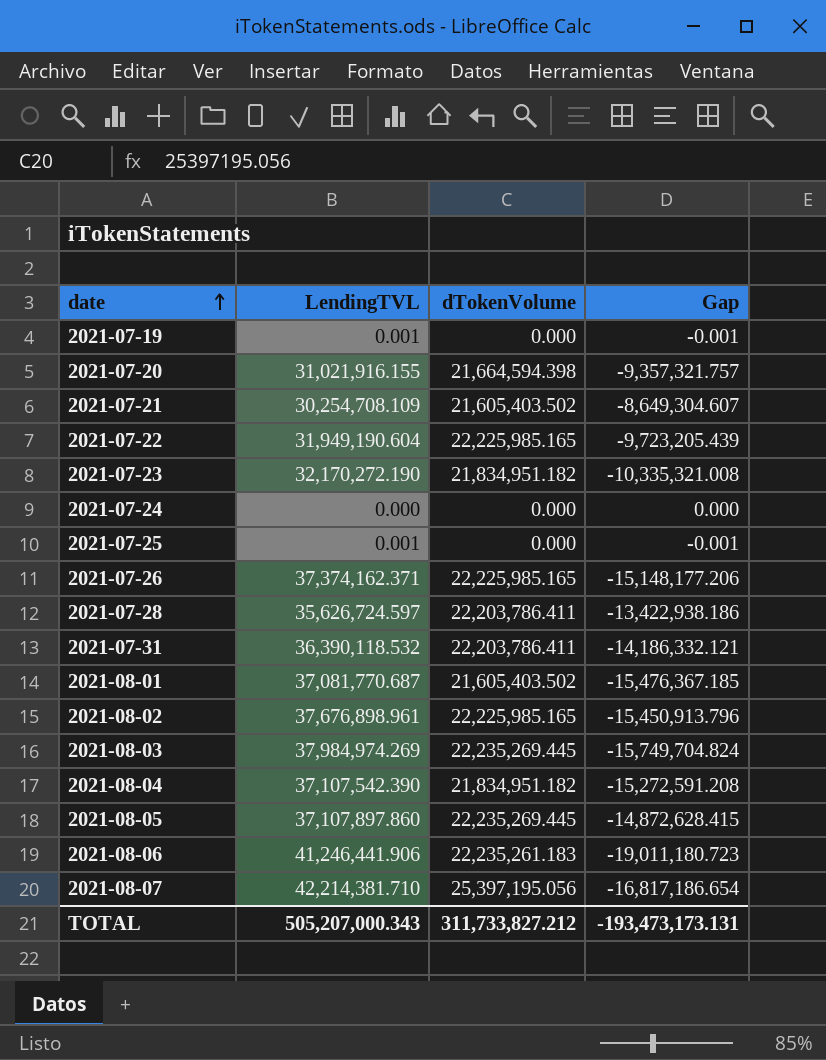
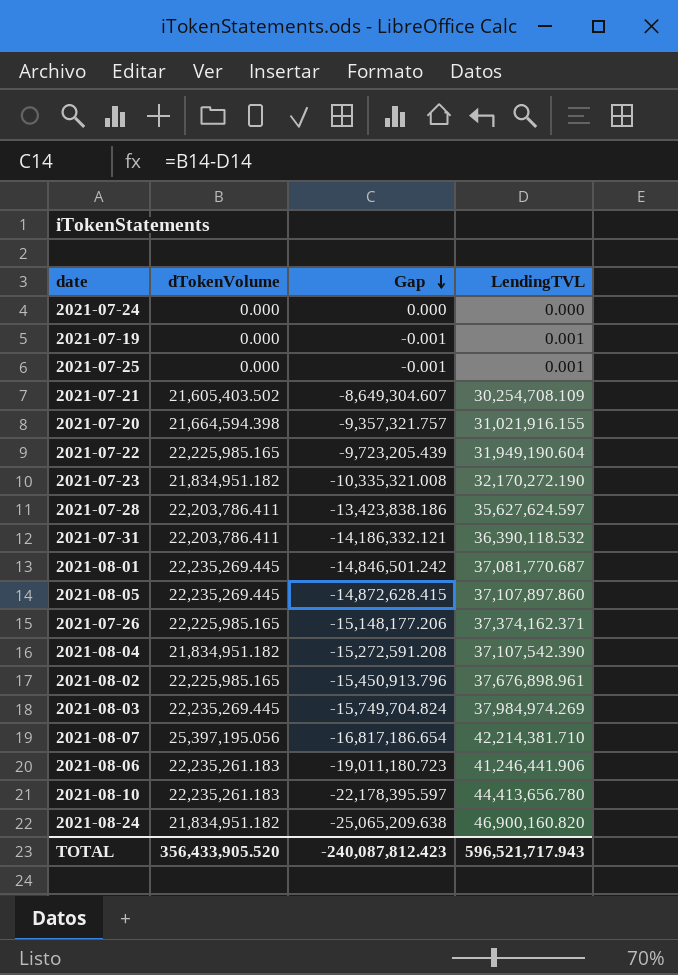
row order: date ascending -> Gap descending
column LendingTVL | position: 2 -> 4
2021-07-28 | Gap: -13,422,938.186 -> -13,423,838.186
2021-07-28 | LendingTVL: 35,626,724.597 -> 35,627,624.597
2021-08-01 | dTokenVolume: 21,605,403.502 -> 22,235,269.445
2021-08-01 | Gap: -15,476,367.185 -> -14,846,501.242
row 2021-08-10: none -> 22,235,261.183 | -22,178,395.597 | 44,413,656.780
row 2021-08-24: none -> 21,834,951.182 | -25,065,209.638 | 46,900,160.820
TOTAL | dTokenVolume: 311,733,827.212 -> 356,433,905.520
TOTAL | Gap: -193,473,173.131 -> -240,087,812.423
TOTAL | LendingTVL: 505,207,000.343 -> 596,521,717.943

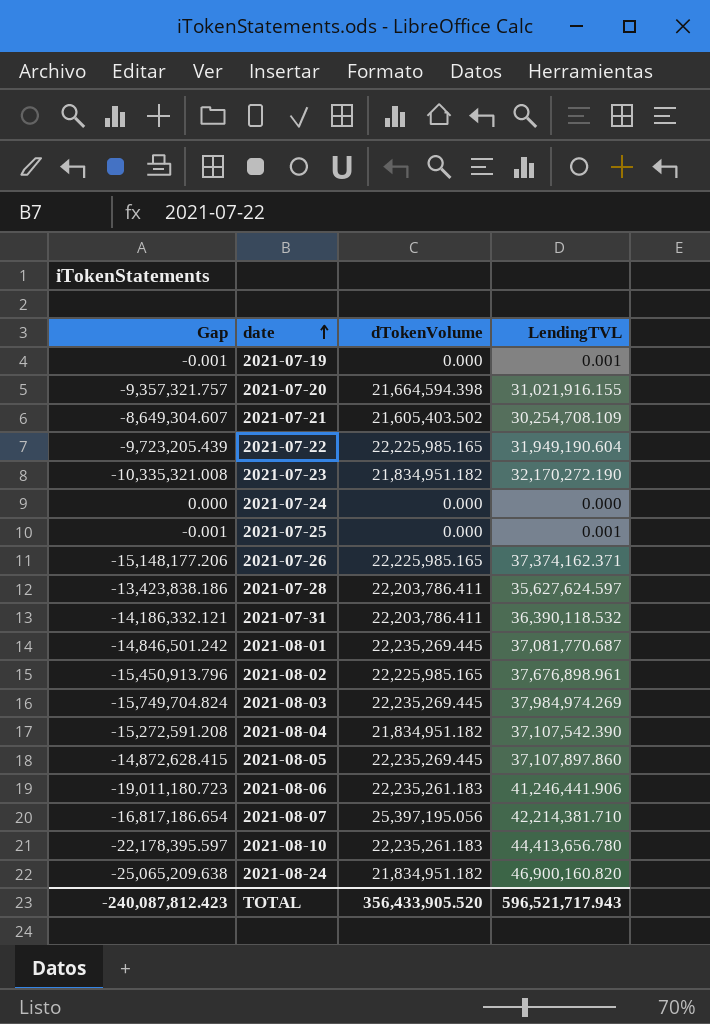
row order: Gap descending -> date ascending
column Gap | position: 3 -> 1

